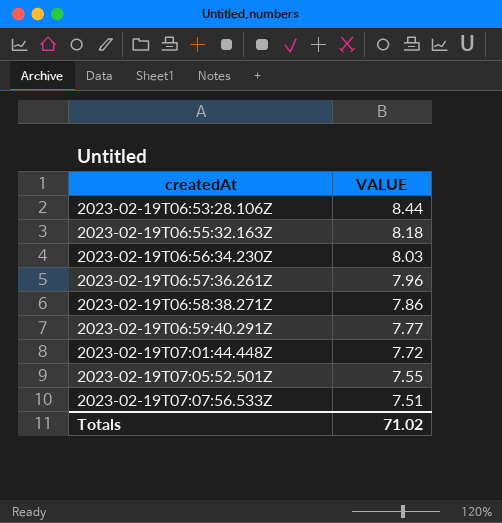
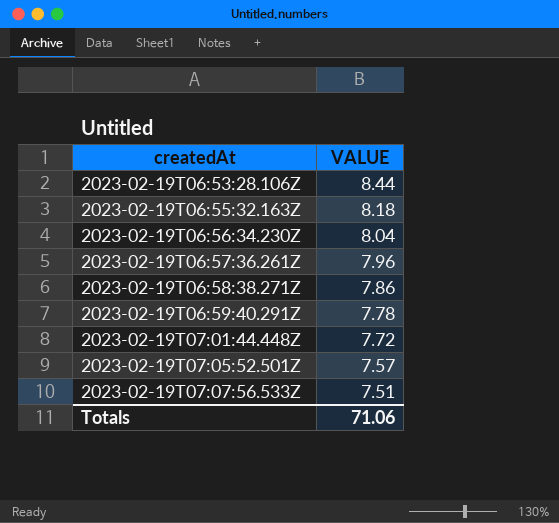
2023-02-19T06:56:34.230Z | VALUE: 8.03 -> 8.04
2023-02-19T06:59:40.291Z | VALUE: 7.77 -> 7.78
2023-02-19T07:05:52.501Z | VALUE: 7.55 -> 7.57
Totals | VALUE: 71.02 -> 71.06

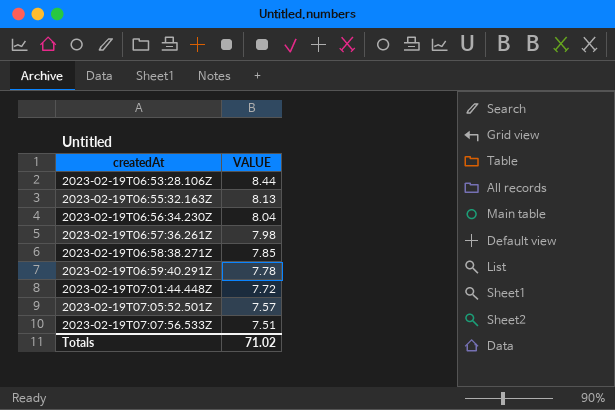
2023-02-19T06:55:32.163Z | VALUE: 8.18 -> 8.13
2023-02-19T06:57:36.261Z | VALUE: 7.96 -> 7.98
2023-02-19T06:58:38.271Z | VALUE: 7.86 -> 7.85
Totals | VALUE: 71.06 -> 71.02

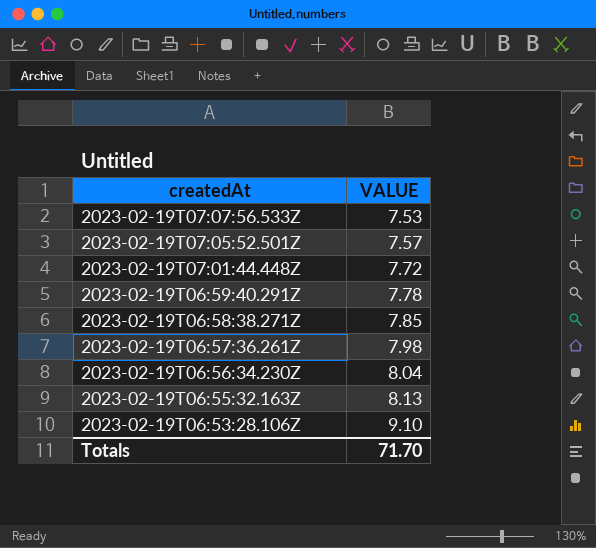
row order: createdAt ascending -> createdAt descending
2023-02-19T07:07:56.533Z | VALUE: 7.51 -> 7.53
2023-02-19T06:53:28.106Z | VALUE: 8.44 -> 9.10
Totals | VALUE: 71.02 -> 71.70

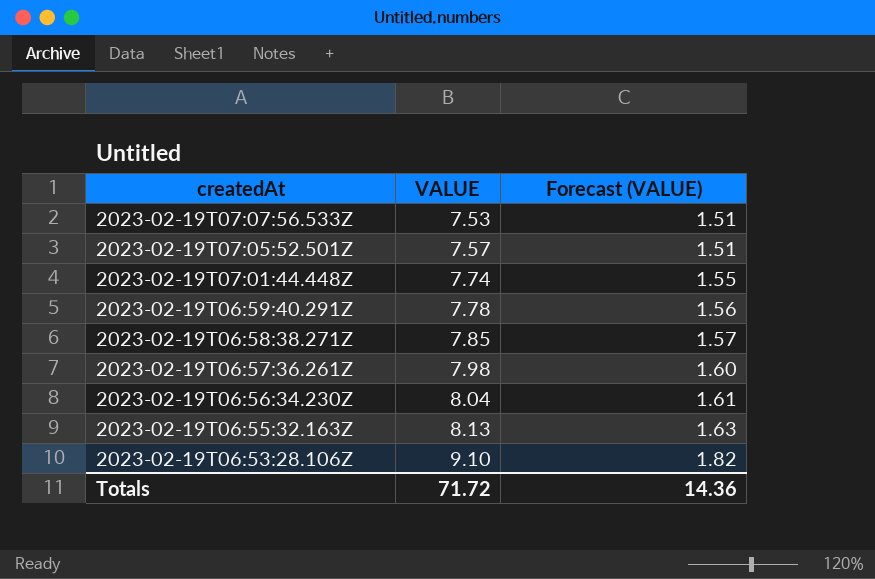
column Forecast (VALUE) | formula: none -> [VALUE] * 0.2
2023-02-19T07:01:44.448Z | VALUE: 7.72 -> 7.74
Totals | VALUE: 71.70 -> 71.72

